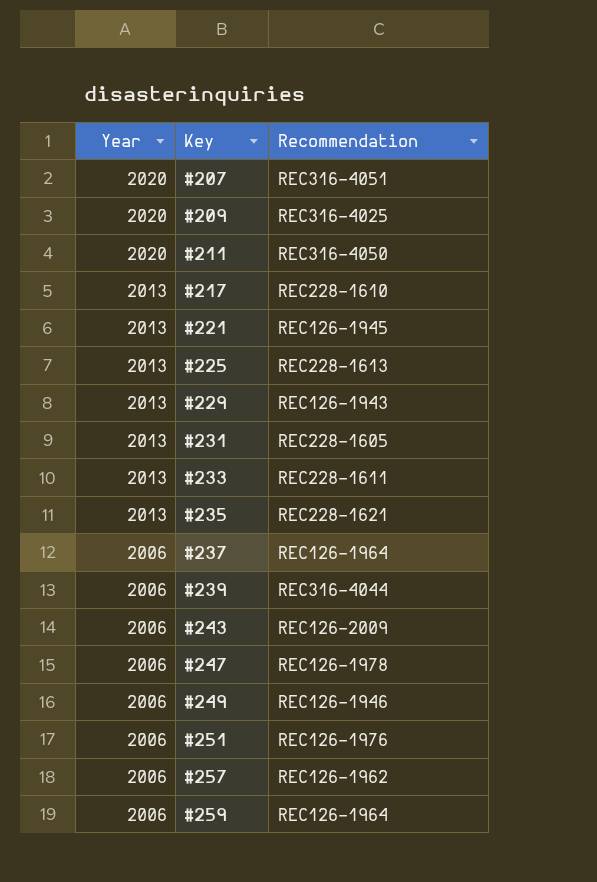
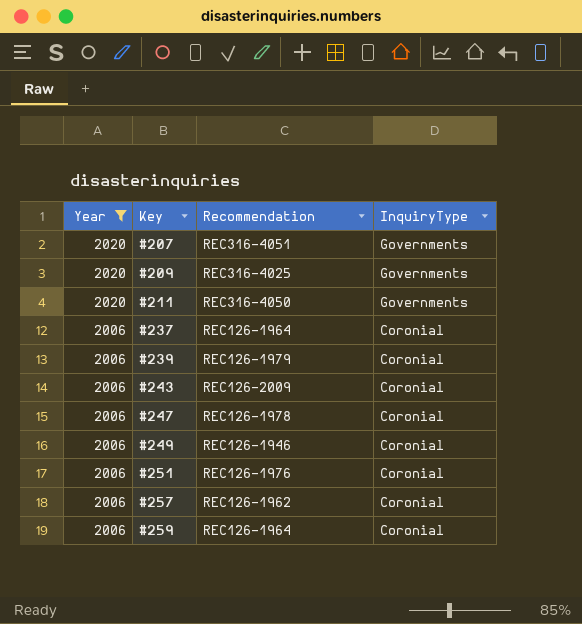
filter: none -> Year != 2013
column InquiryType | position: none -> 4
#239 | Recommendation: REC316-4044 -> REC126-1979

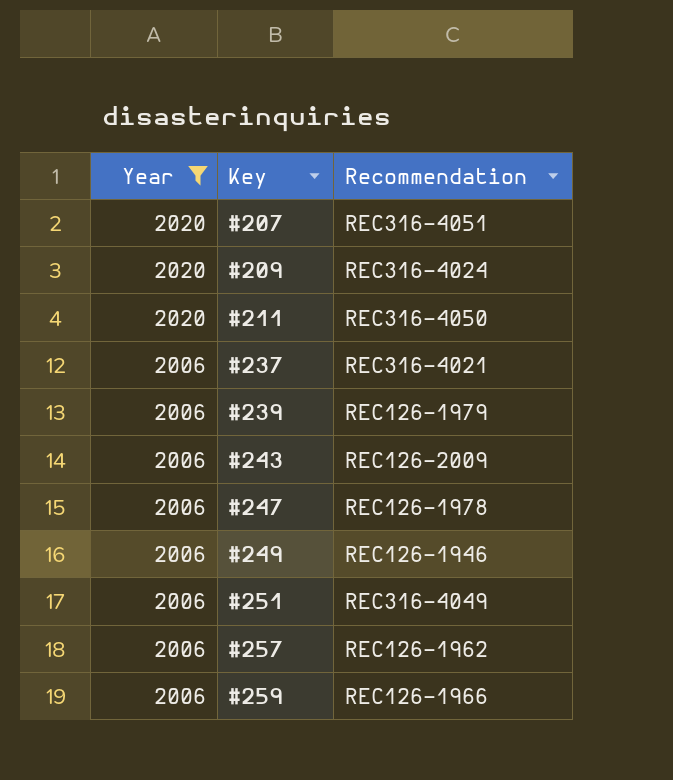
column InquiryType | position: 4 -> none
#209 | Recommendation: REC316-4025 -> REC316-4024
#237 | Recommendation: REC126-1964 -> REC316-4021
#251 | Recommendation: REC126-1976 -> REC316-4049
#259 | Recommendation: REC126-1964 -> REC126-1966

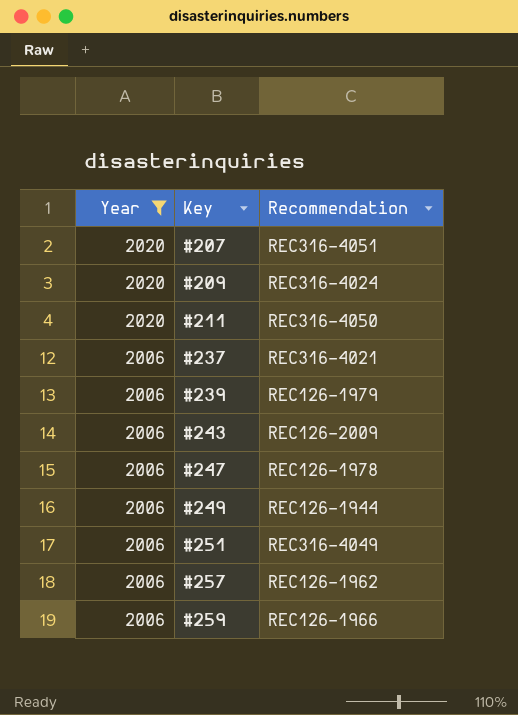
#249 | Recommendation: REC126-1946 -> REC126-1944

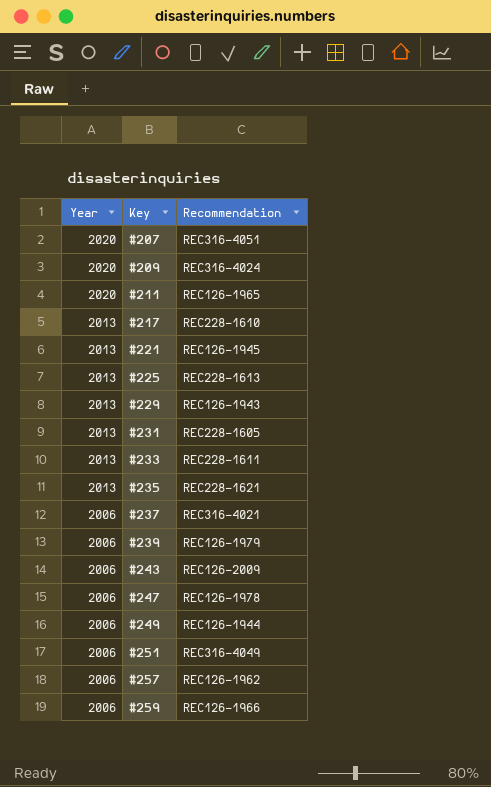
filter: Year != 2013 -> none
#211 | Recommendation: REC316-4050 -> REC126-1965

